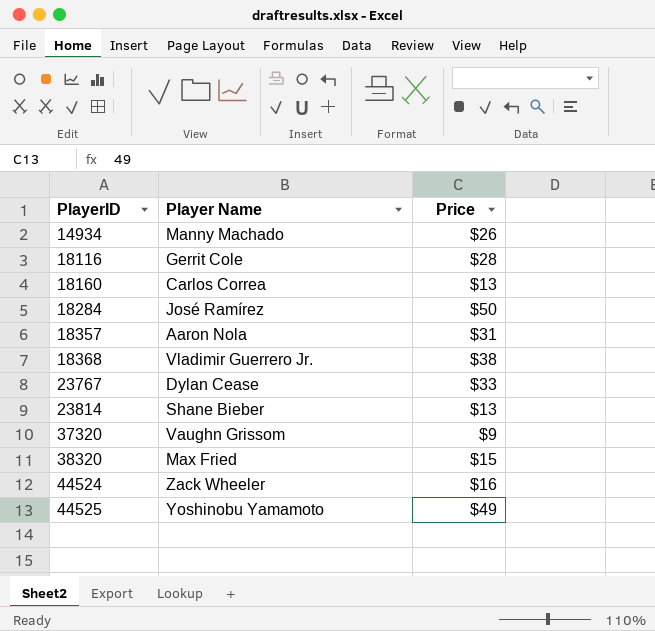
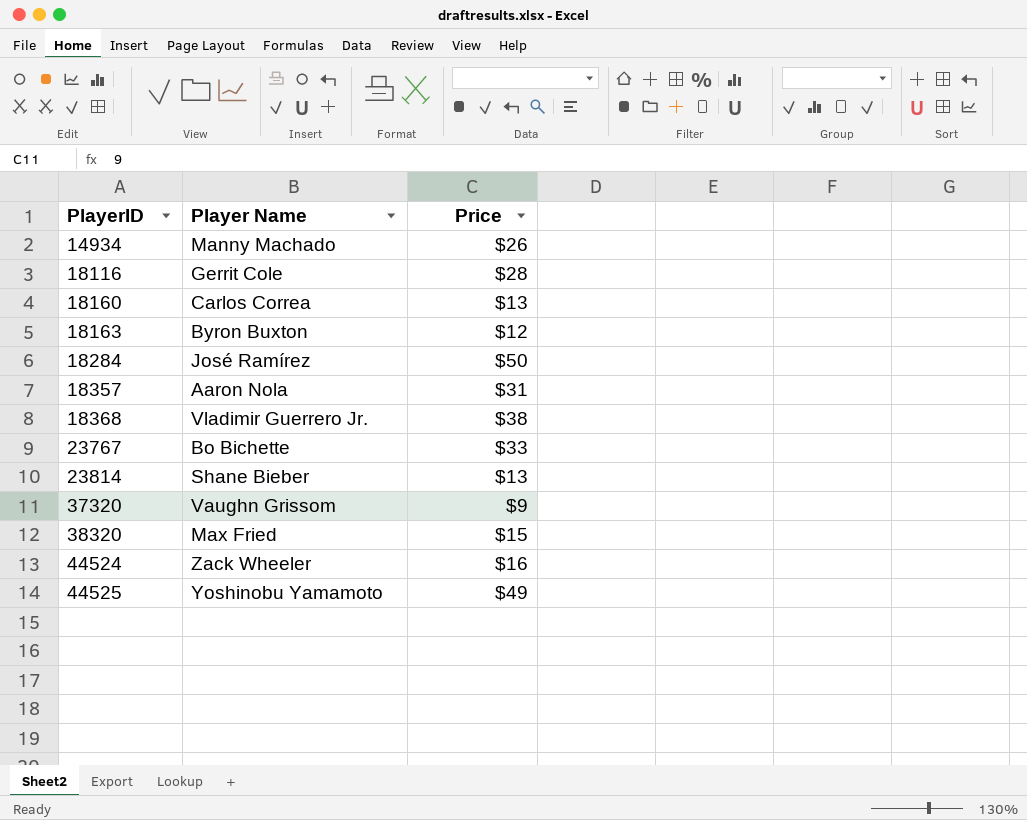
row 18163: none -> Byron Buxton | $12
23767 | Player Name: Dylan Cease -> Bo Bichette

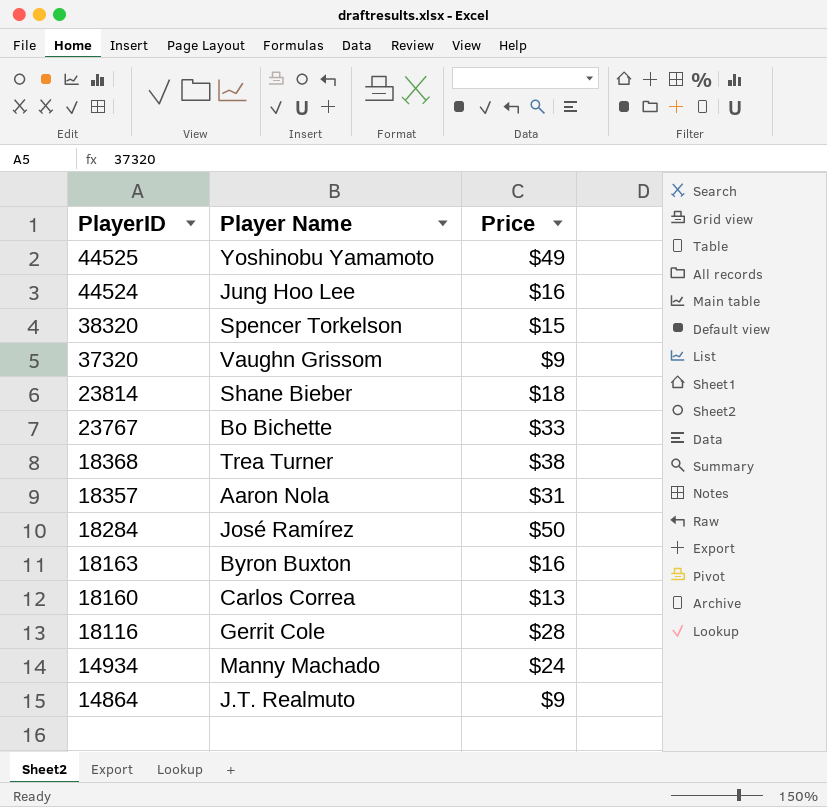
row order: PlayerID ascending -> PlayerID descending
44524 | Player Name: Zack Wheeler -> Jung Hoo Lee
38320 | Player Name: Max Fried -> Spencer Torkelson
23814 | Price: $13 -> $18
18368 | Player Name: Vladimir Guerrero Jr. -> Trea Turner
18163 | Price: $12 -> $16
14934 | Price: $26 -> $24
row 14864: none -> J.T. Realmuto | $9

